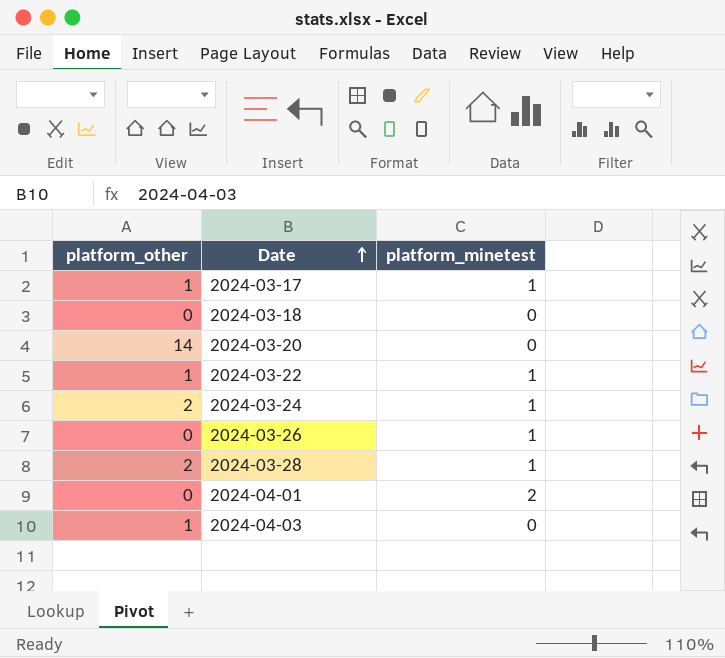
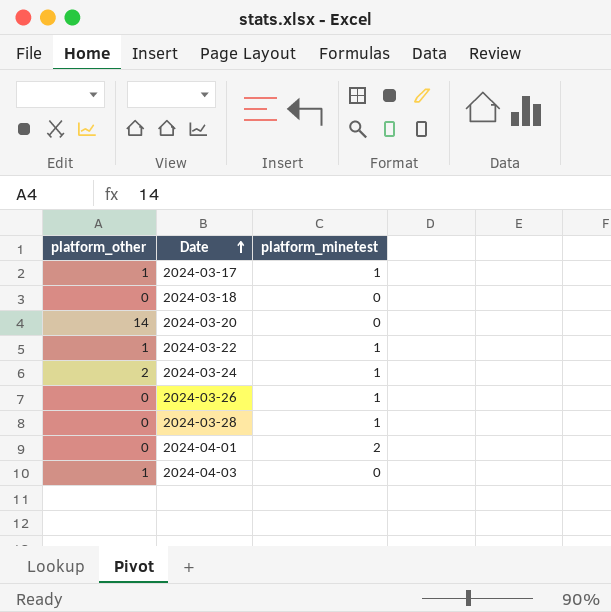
2024-03-28 | platform_other: 2 -> 0

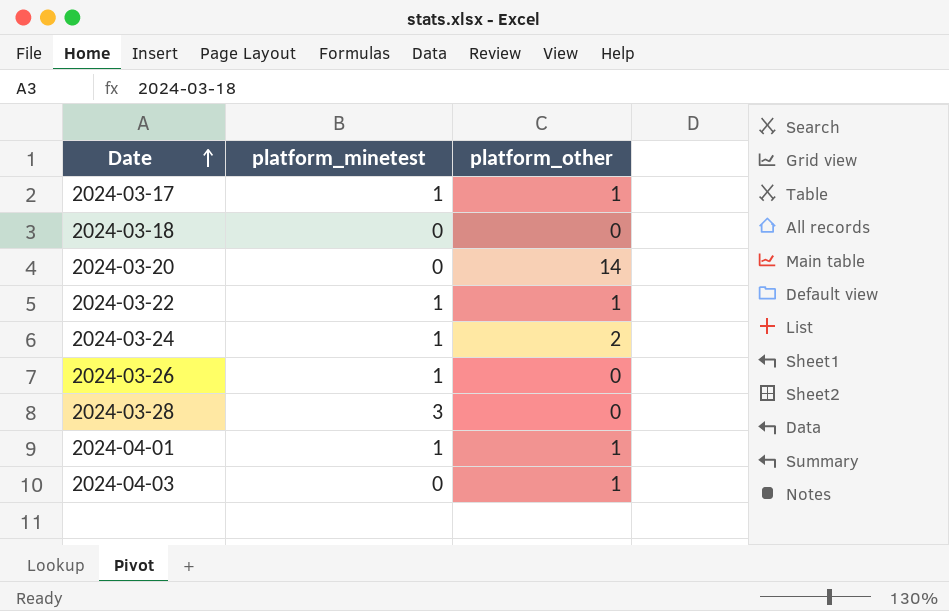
column platform_other | position: 1 -> 3
2024-03-28 | platform_minetest: 1 -> 3
2024-04-01 | platform_minetest: 2 -> 1
2024-04-01 | platform_other: 0 -> 1

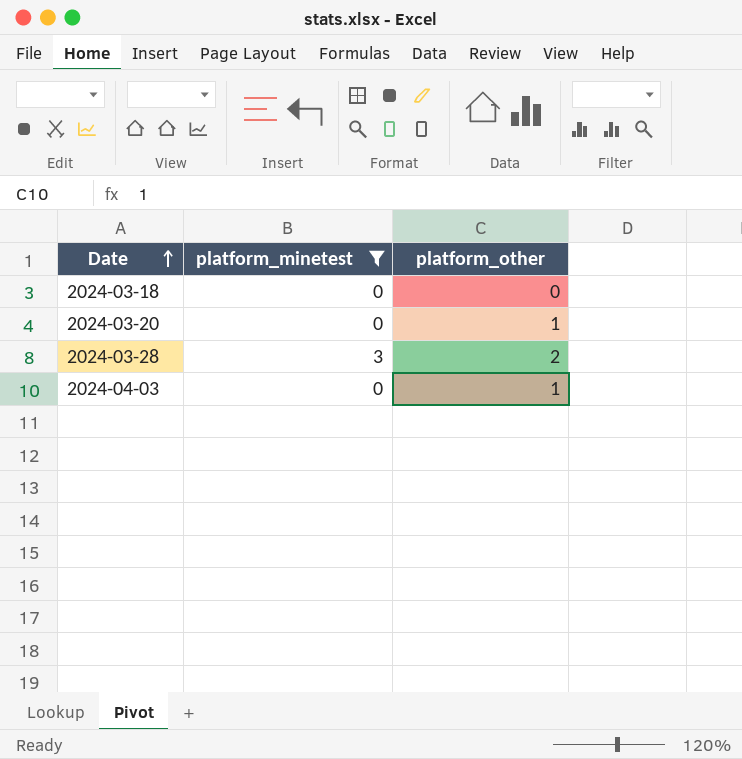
filter: none -> platform_minetest != 1
2024-03-20 | platform_other: 14 -> 1
2024-03-28 | platform_other: 0 -> 2

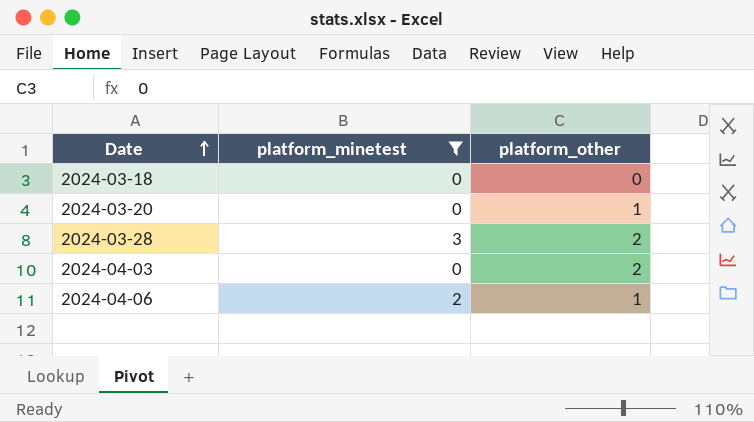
2024-04-03 | platform_other: 1 -> 2
row 2024-04-06: none -> 2 | 1

